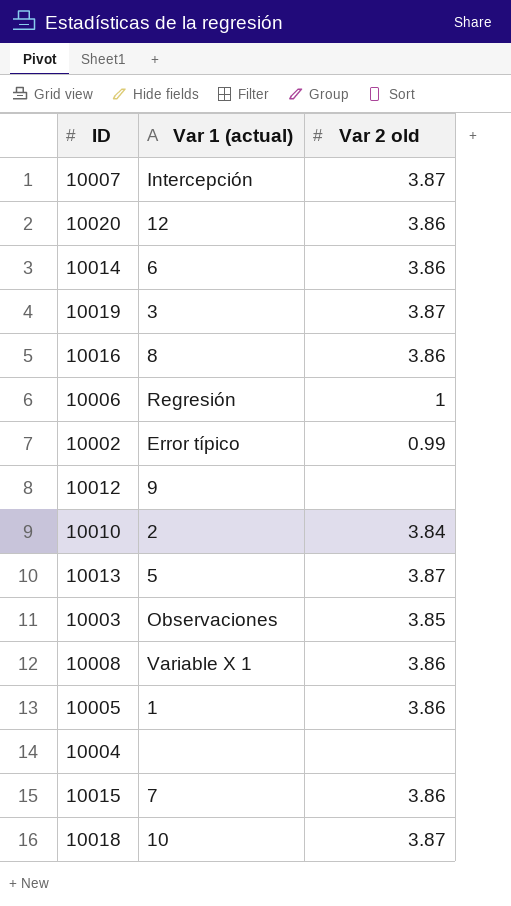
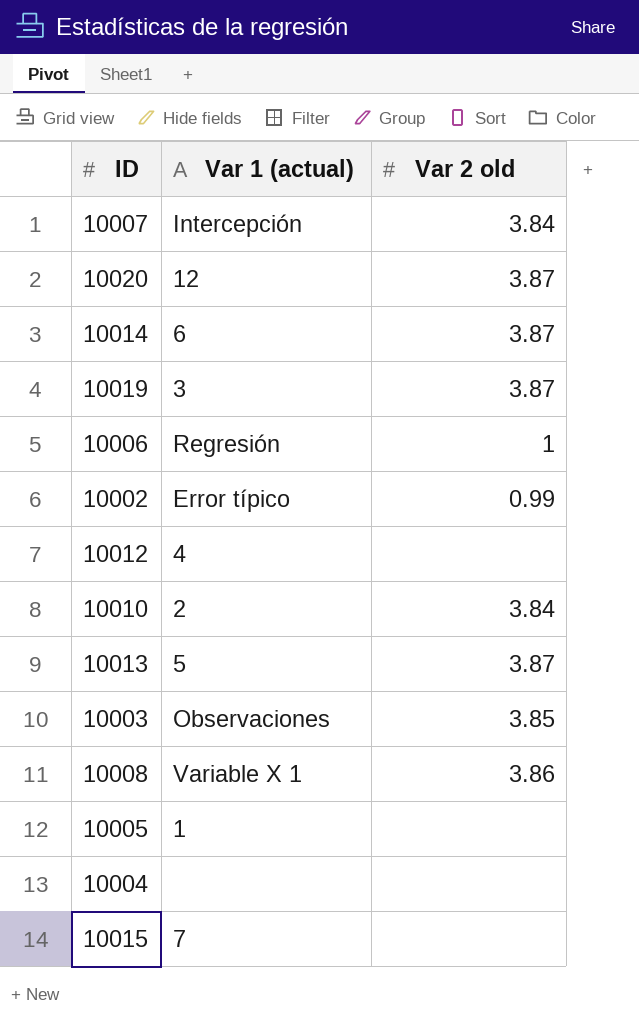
row 10016: 8 | 3.86 -> none
row 10018: 10 | 3.87 -> none
10007 | Var 2 old: 3.87 -> 3.84
10020 | Var 2 old: 3.86 -> 3.87
10014 | Var 2 old: 3.86 -> 3.87
10012 | Var 1 (actual): 9 -> 4
10005 | Var 2 old: 3.86 -> none
10015 | Var 2 old: 3.86 -> none

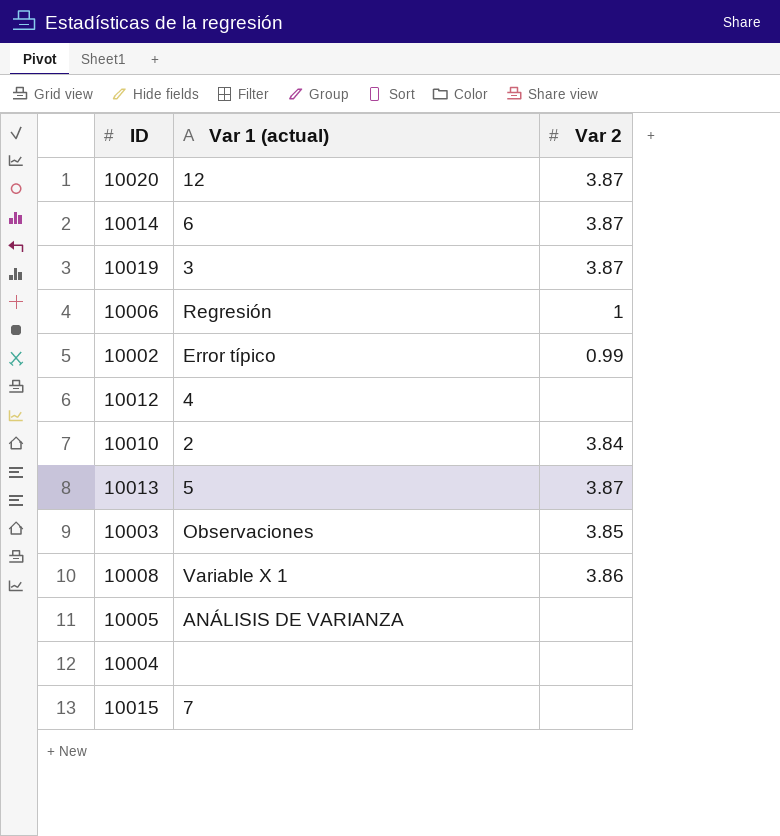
column name: Var 2 old -> Var 2
row 10007: Intercepción | 3.84 -> none
10005 | Var 1 (actual): 1 -> ANÁLISIS DE VARIANZA

